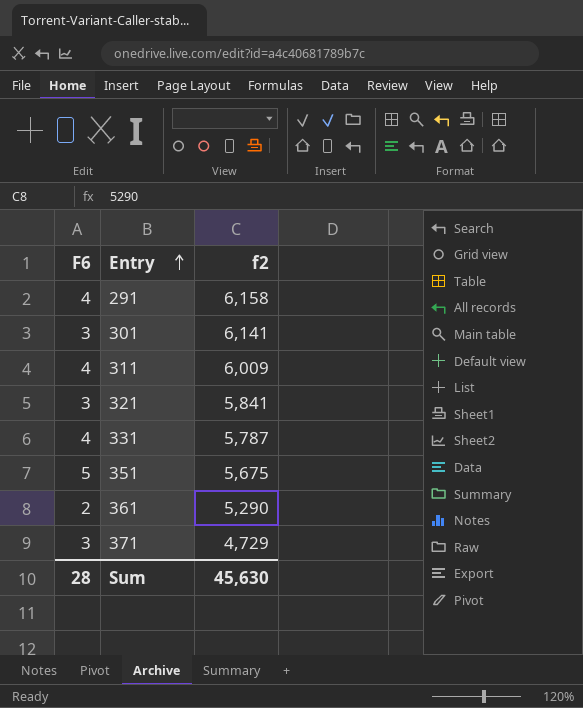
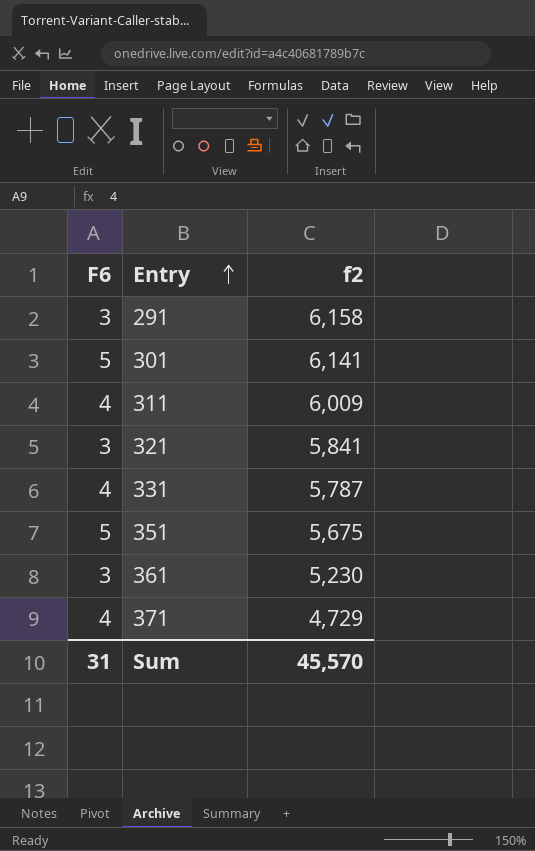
291 | F6: 4 -> 3
301 | F6: 3 -> 5
361 | F6: 2 -> 3
361 | f2: 5,290 -> 5,230
371 | F6: 3 -> 4
Sum | F6: 28 -> 31
Sum | f2: 45,630 -> 45,570

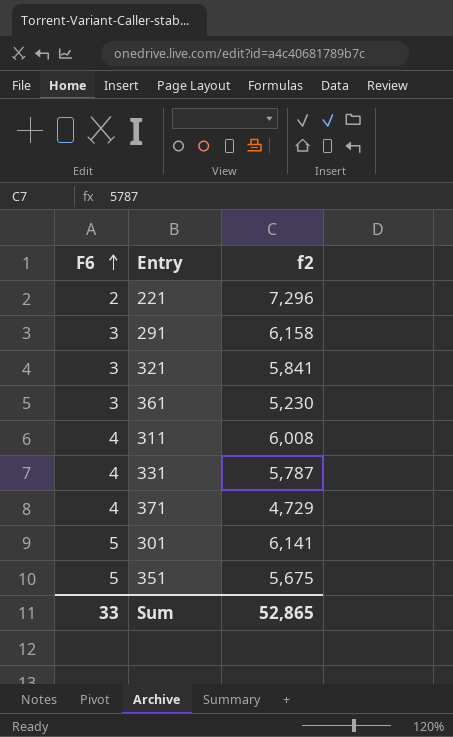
row order: Entry ascending -> F6 ascending
row 221: none -> 2 | 7,296
311 | f2: 6,009 -> 6,008
Sum | F6: 31 -> 33
Sum | f2: 45,570 -> 52,865

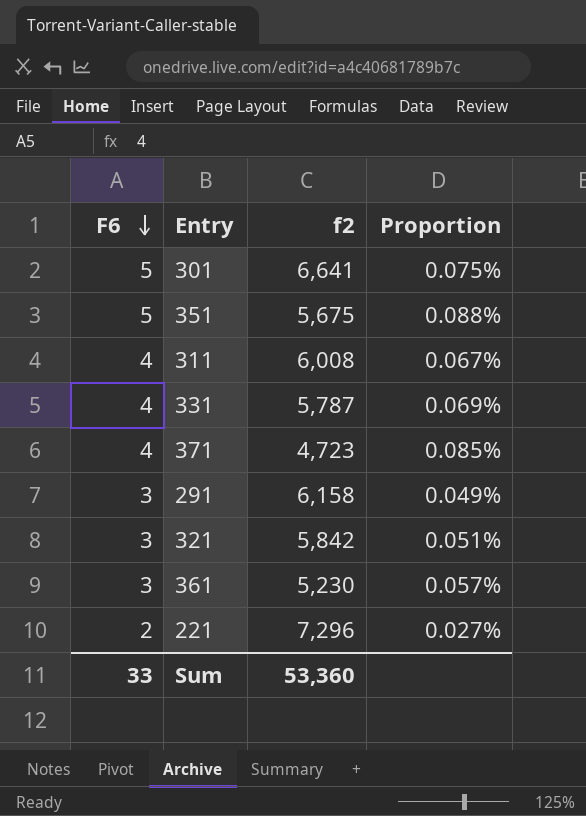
row order: F6 ascending -> F6 descending
column Proportion | formula: none -> [F6] / [f2]
301 | f2: 6,141 -> 6,641
371 | f2: 4,729 -> 4,723
321 | f2: 5,841 -> 5,842
Sum | f2: 52,865 -> 53,360

